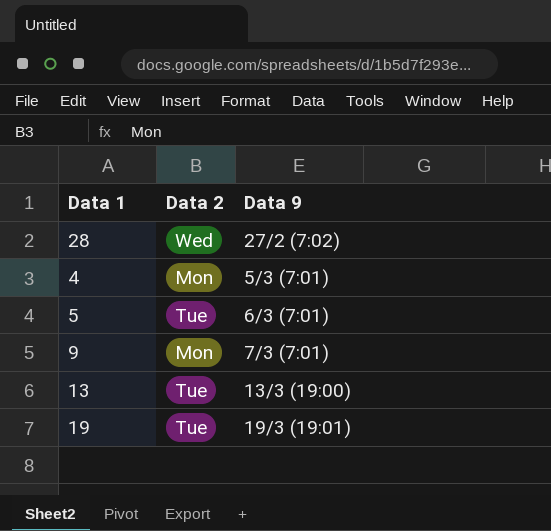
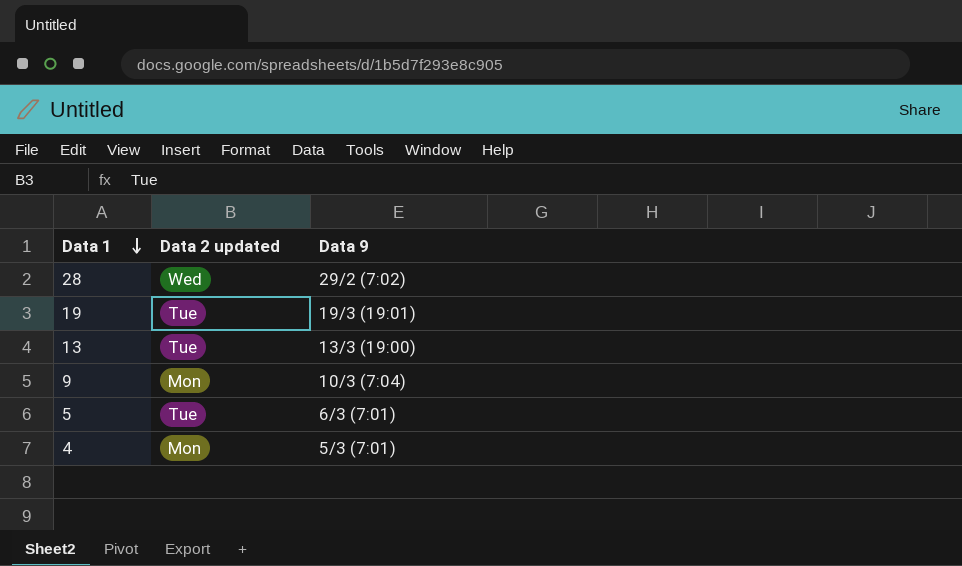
row order: none -> Data 1 descending
column name: Data 2 -> Data 2 updated
28 | Data 9: 27/2 (7:02) -> 29/2 (7:02)
9 | Data 9: 7/3 (7:01) -> 10/3 (7:04)

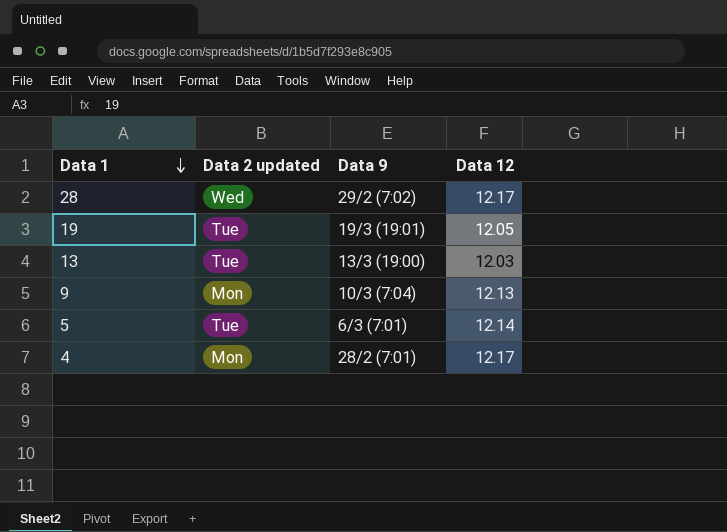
column Data 12 | position: none -> 4
4 | Data 9: 5/3 (7:01) -> 28/2 (7:01)

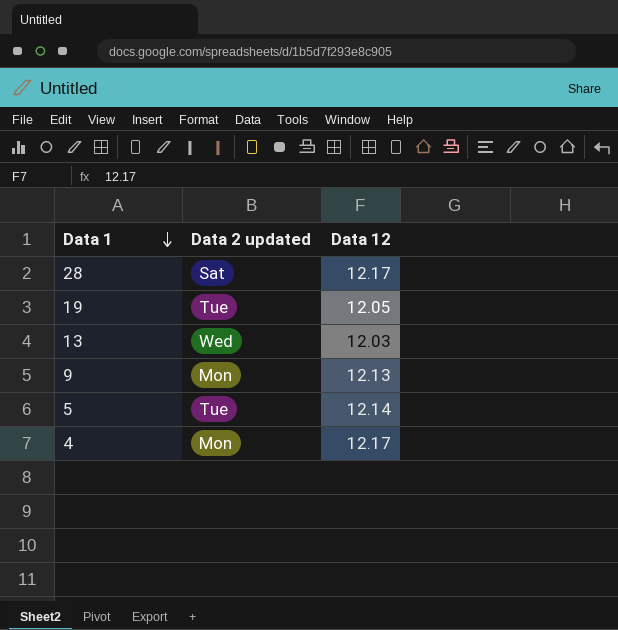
column Data 9 | position: 3 -> none
28 | Data 2 updated: Wed -> Sat
13 | Data 2 updated: Tue -> Wed

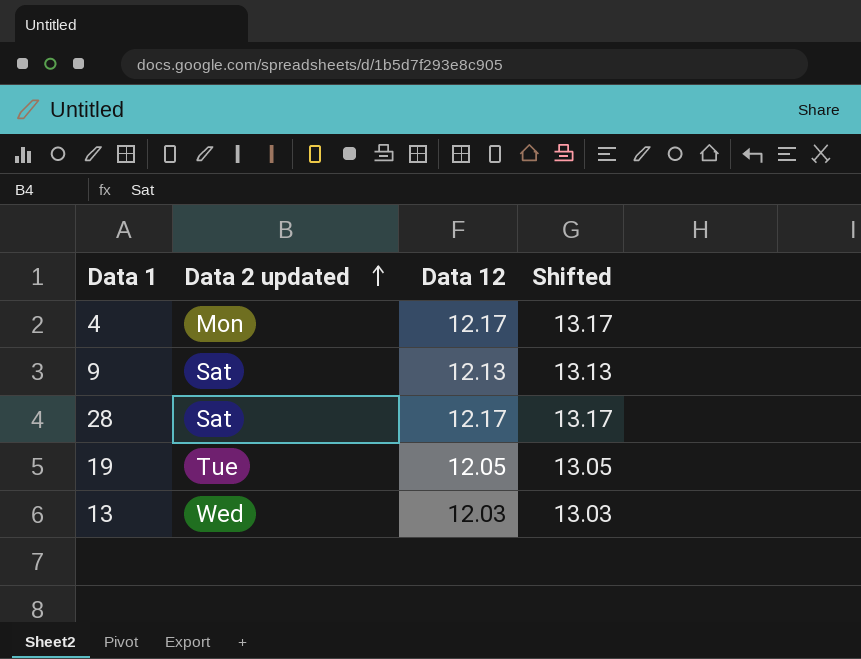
row order: Data 1 descending -> Data 2 updated ascending
column Shifted | formula: none -> [Data 12] + 1
row 5: Tue | 12.14 -> none
9 | Data 2 updated: Mon -> Sat

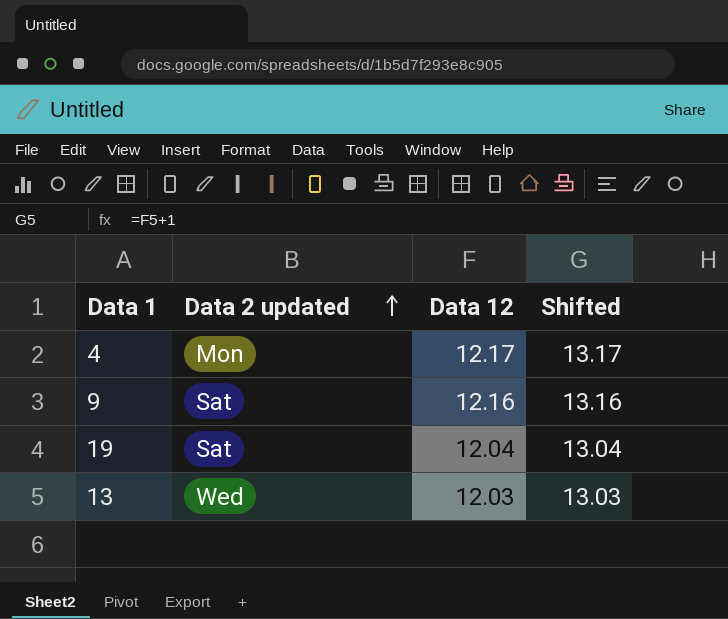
row 28: Sat | 12.17 | 13.17 -> none
9 | Data 12: 12.13 -> 12.16
9 | Shifted: 13.13 -> 13.16
19 | Data 2 updated: Tue -> Sat
19 | Data 12: 12.05 -> 12.04
19 | Shifted: 13.05 -> 13.04

